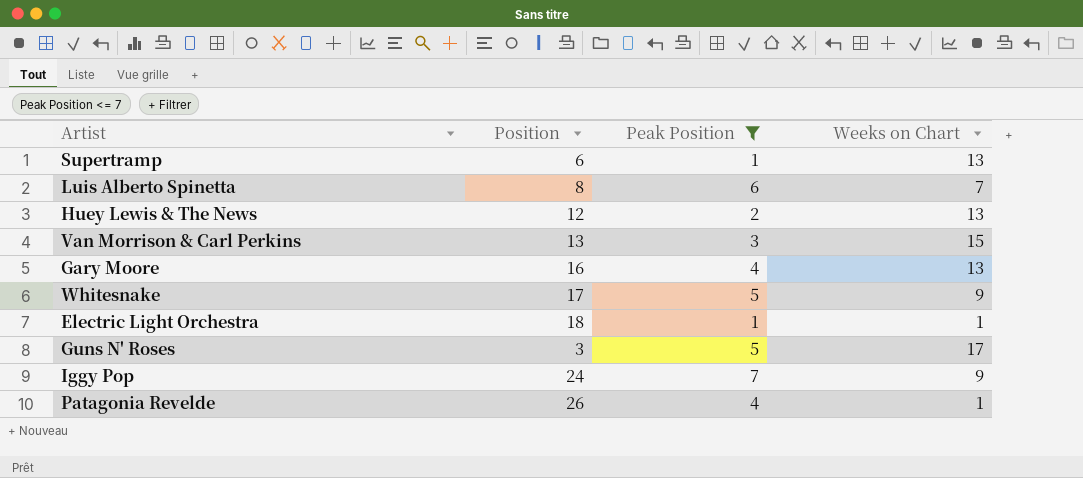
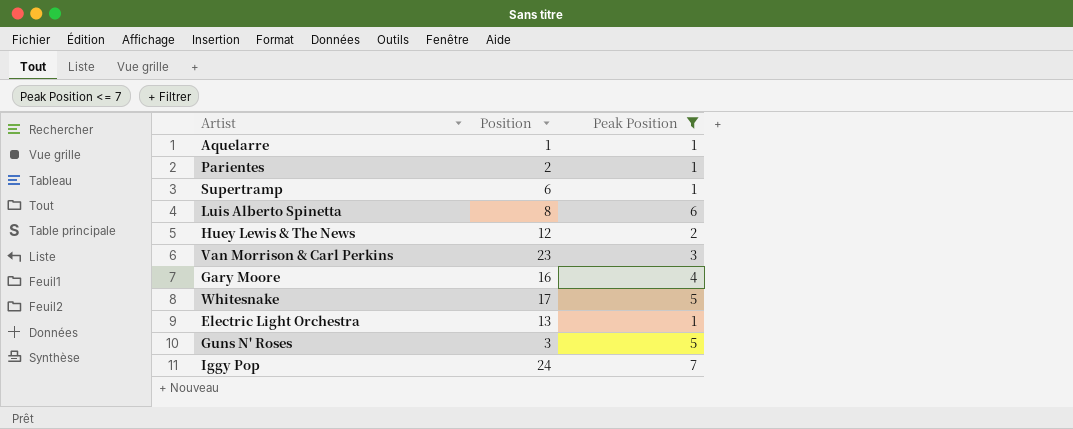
column Weeks on Chart | position: 4 -> none
row Patagonia Revelde: 26 | 4 | 1 -> none
row Aquelarre: none -> 1 | 1
row Parientes: none -> 2 | 1
Van Morrison & Carl Perkins | Position: 13 -> 23
Electric Light Orchestra | Position: 18 -> 13

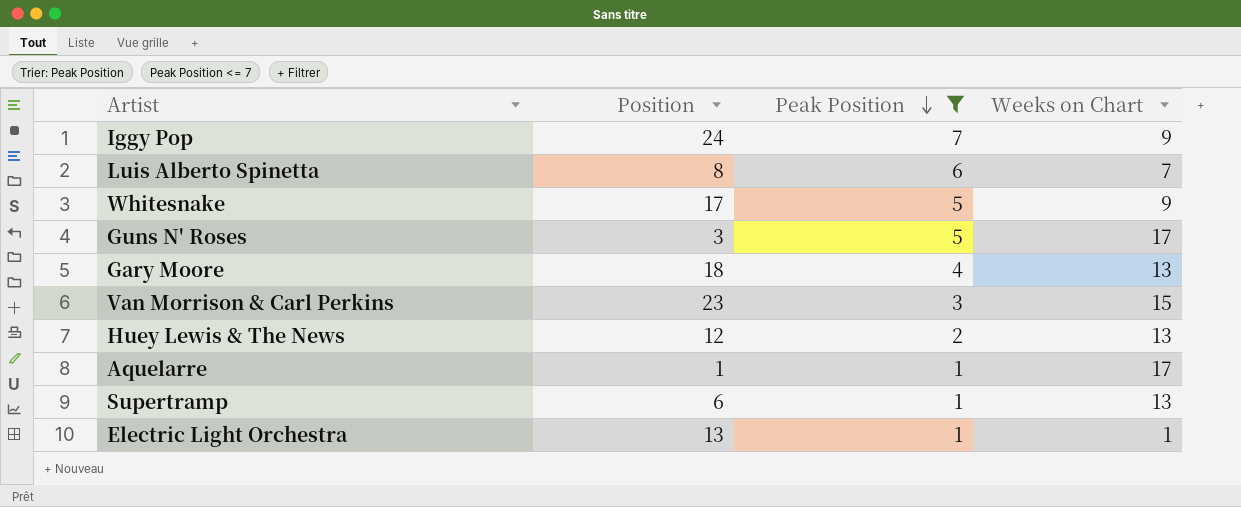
row order: none -> Peak Position descending
column Weeks on Chart | position: none -> 4
row Parientes: 2 | 1 -> none
Gary Moore | Position: 16 -> 18

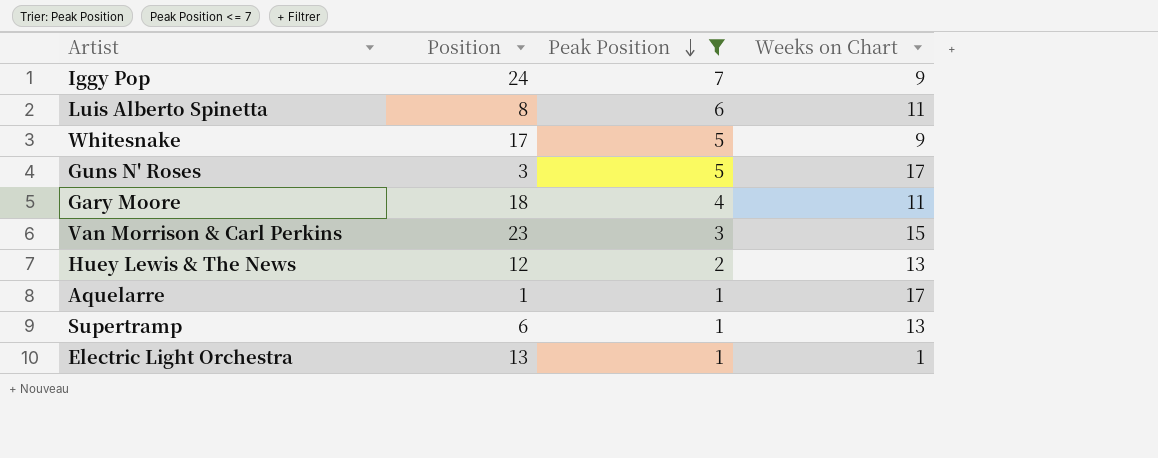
Luis Alberto Spinetta | Weeks on Chart: 7 -> 11
Gary Moore | Weeks on Chart: 13 -> 11

